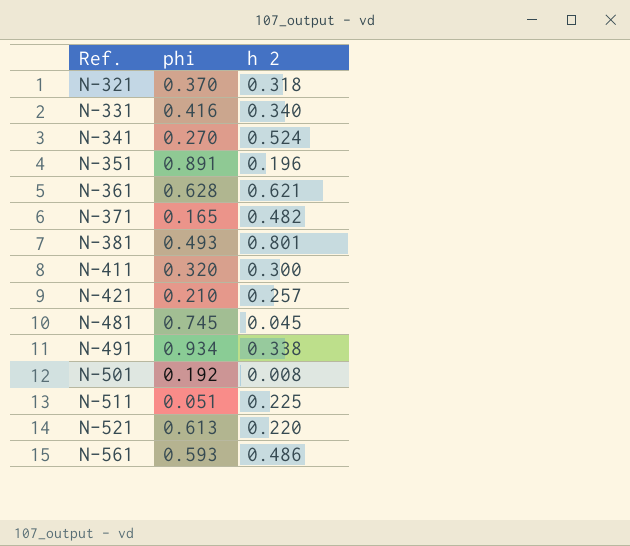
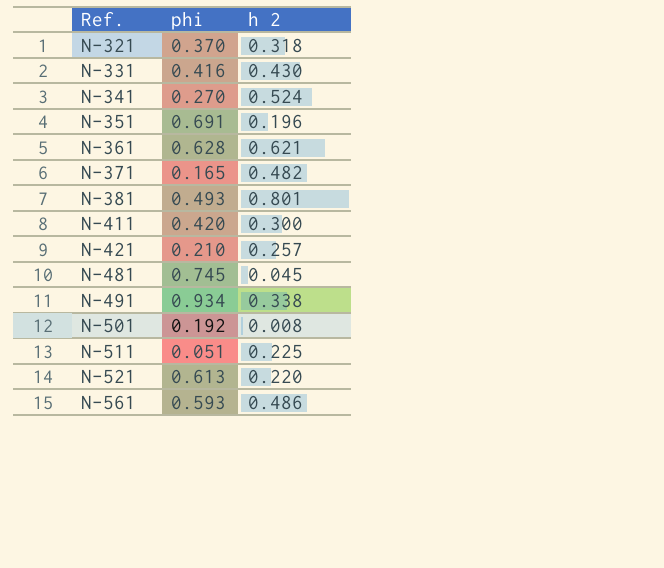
N-331 | h 2: 0.340 -> 0.430
N-351 | phi: 0.891 -> 0.691
N-411 | phi: 0.320 -> 0.420

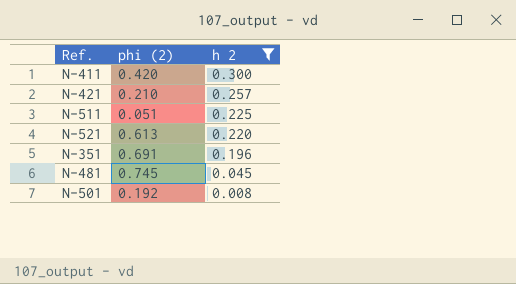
filter: none -> h 2 <= 0.300
row order: Ref. ascending -> h 2 descending
column name: phi -> phi (2)

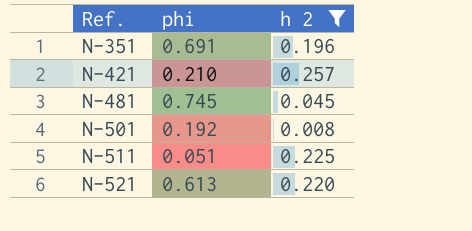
row order: h 2 descending -> Ref. ascending
column name: phi (2) -> phi
row N-411: 0.420 | 0.300 -> none

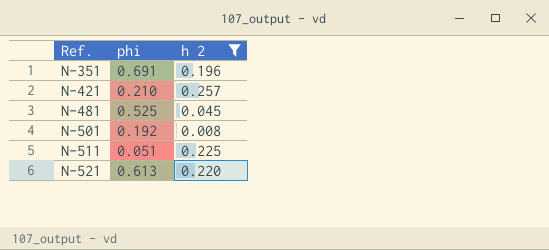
N-481 | phi: 0.745 -> 0.525

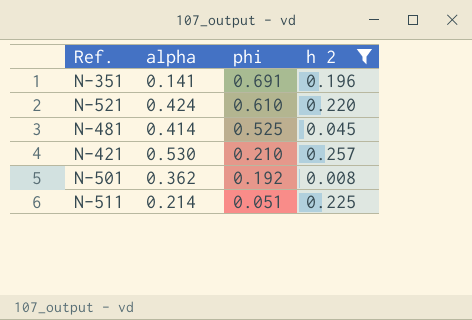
row order: Ref. ascending -> phi descending
column alpha | position: none -> 2
N-521 | phi: 0.613 -> 0.610

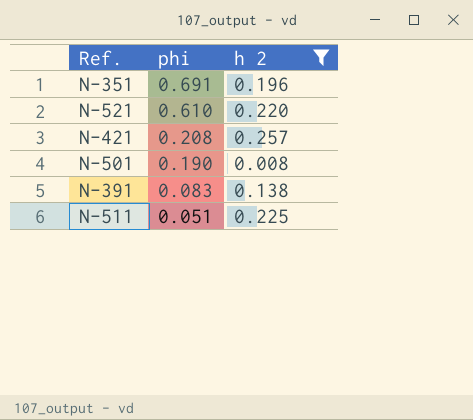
column alpha | position: 2 -> none
row N-481: 0.414 | 0.525 | 0.045 -> none
N-421 | phi: 0.210 -> 0.208
N-501 | phi: 0.192 -> 0.190
row N-391: none -> 0.083 | 0.138

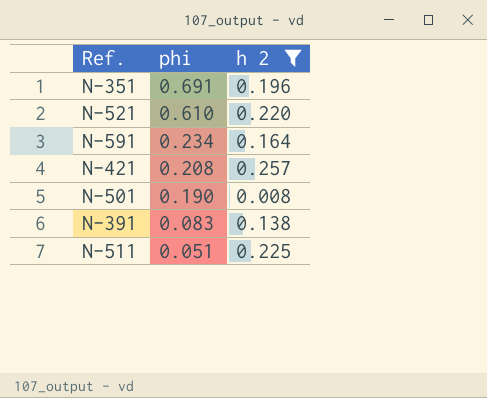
row N-591: none -> 0.234 | 0.164

